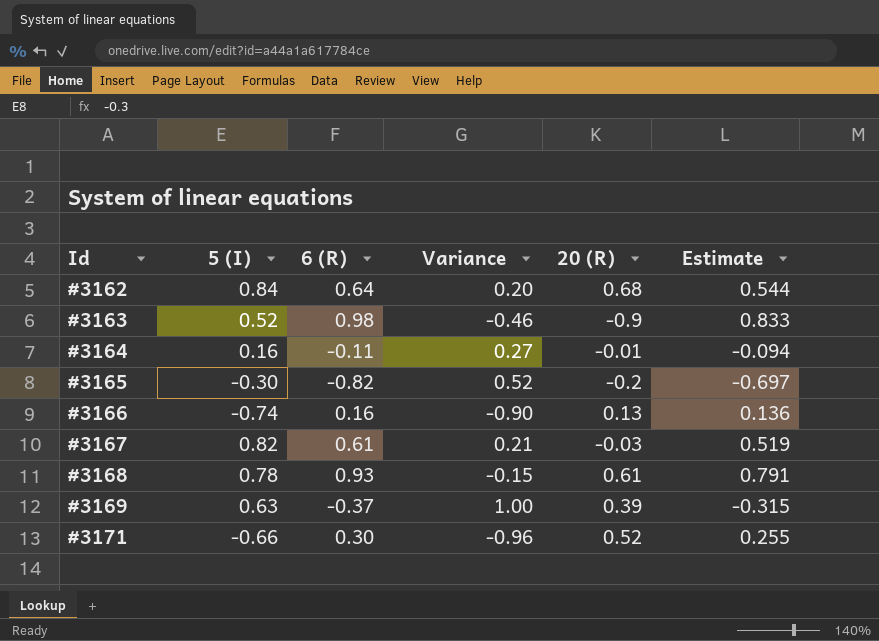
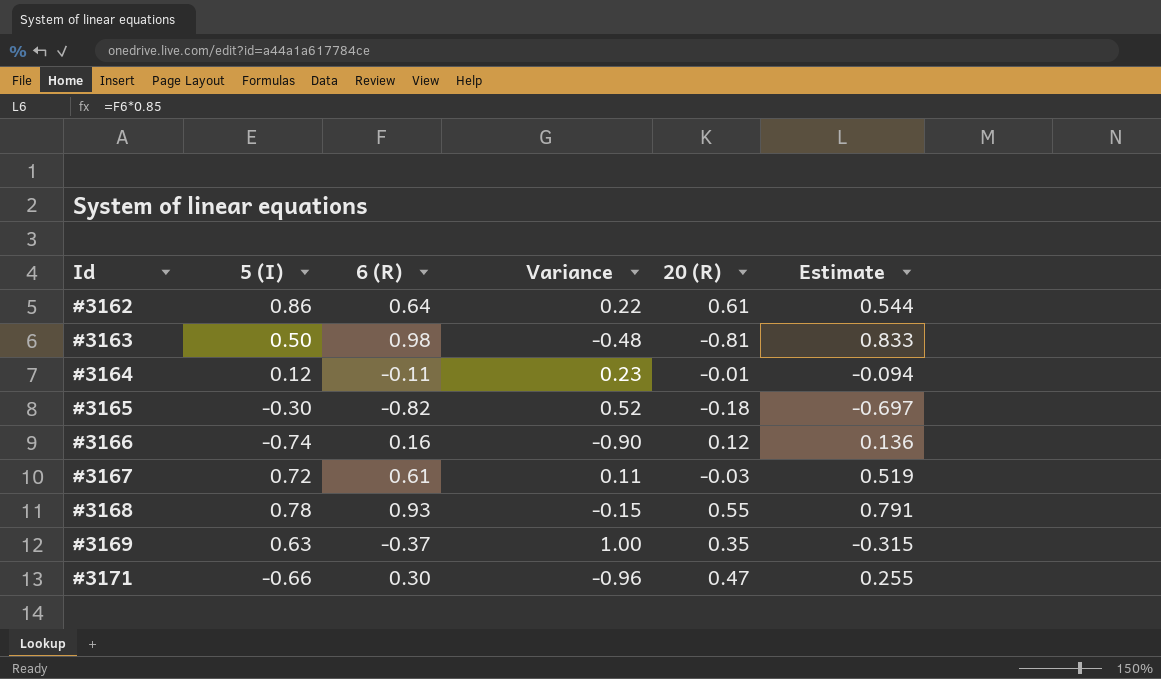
#3162 | 5 (I): 0.84 -> 0.86
#3162 | Variance: 0.20 -> 0.22
#3162 | 20 (R): 0.68 -> 0.61
#3163 | 5 (I): 0.52 -> 0.50
#3163 | Variance: -0.46 -> -0.48
#3163 | 20 (R): -0.9 -> -0.81
#3164 | 5 (I): 0.16 -> 0.12
#3164 | Variance: 0.27 -> 0.23
#3165 | 20 (R): -0.2 -> -0.18
#3166 | 20 (R): 0.13 -> 0.12
#3167 | 5 (I): 0.82 -> 0.72
#3167 | Variance: 0.21 -> 0.11
#3168 | 20 (R): 0.61 -> 0.55
#3169 | 20 (R): 0.39 -> 0.35
#3171 | 20 (R): 0.52 -> 0.47

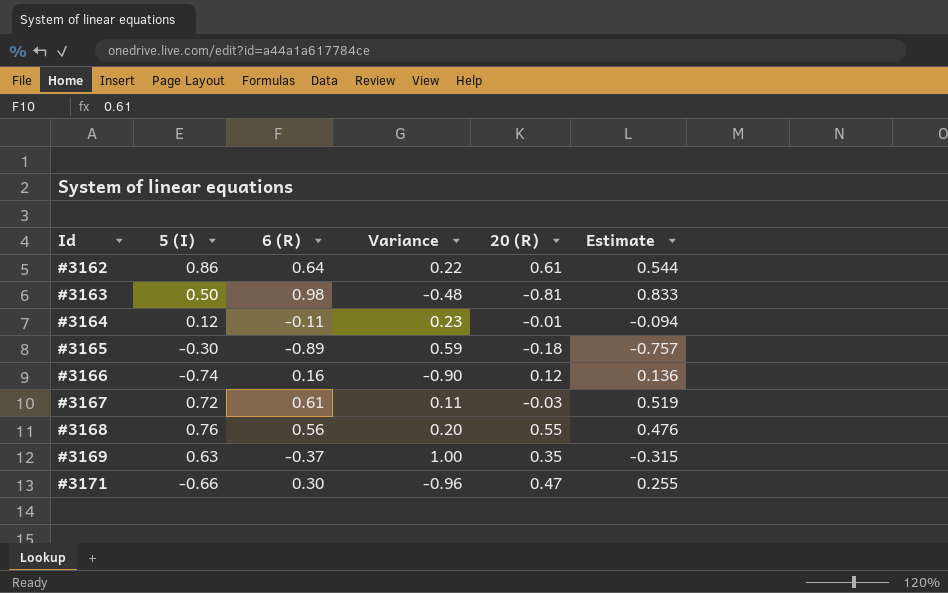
#3165 | 6 (R): -0.82 -> -0.89
#3165 | Variance: 0.52 -> 0.59
#3165 | Estimate: -0.697 -> -0.757
#3168 | 5 (I): 0.78 -> 0.76
#3168 | 6 (R): 0.93 -> 0.56
#3168 | Variance: -0.15 -> 0.20
#3168 | Estimate: 0.791 -> 0.476

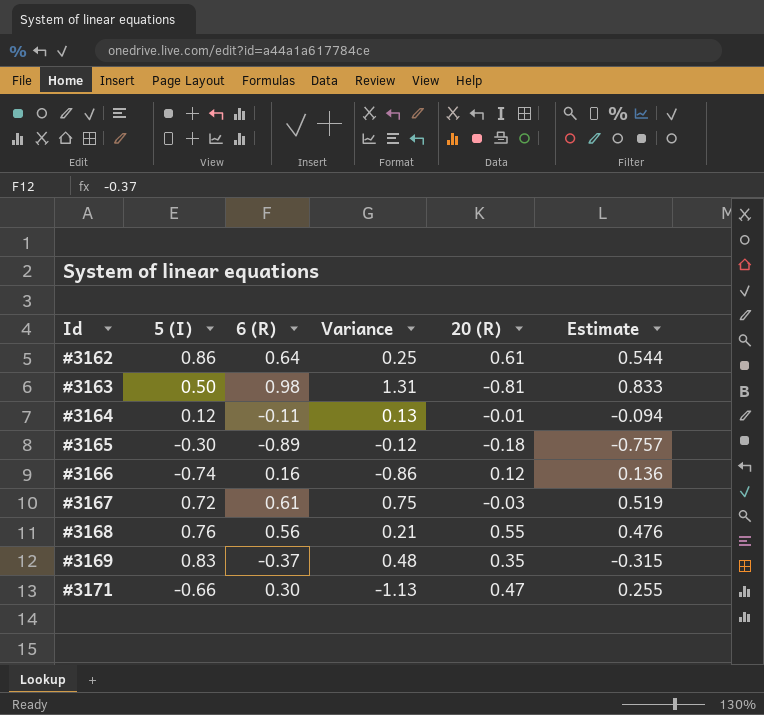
column Variance | formula: [5 (I)] - [6 (R)] -> [5 (I)] - [20 (R)]
#3169 | 5 (I): 0.63 -> 0.83

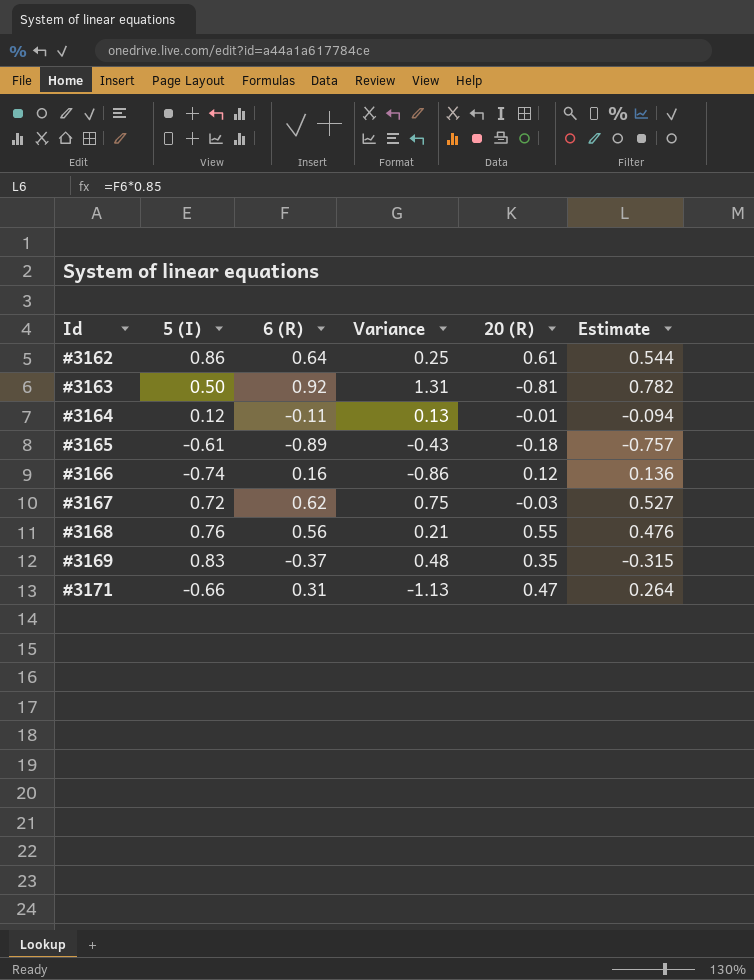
#3163 | 6 (R): 0.98 -> 0.92
#3163 | Estimate: 0.833 -> 0.782
#3165 | 5 (I): -0.30 -> -0.61
#3165 | Variance: -0.12 -> -0.43
#3167 | 6 (R): 0.61 -> 0.62
#3167 | Estimate: 0.519 -> 0.527
#3171 | 6 (R): 0.30 -> 0.31
#3171 | Estimate: 0.255 -> 0.264

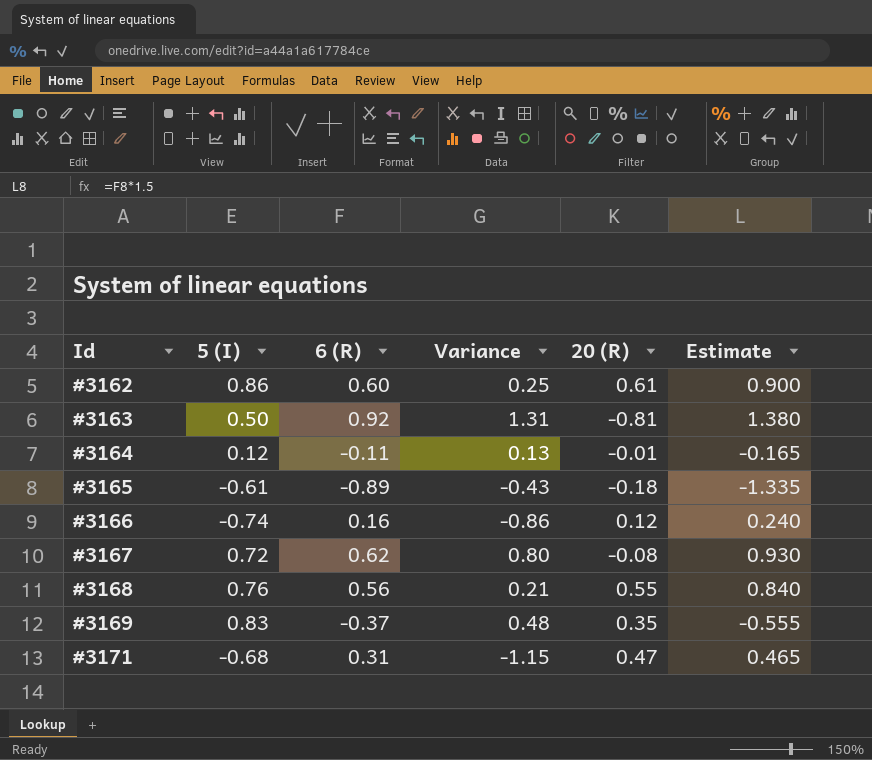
column Estimate | formula: [6 (R)] * 0.85 -> [6 (R)] * 1.5
#3162 | 6 (R): 0.64 -> 0.60
#3167 | Variance: 0.75 -> 0.80
#3167 | 20 (R): -0.03 -> -0.08
#3171 | 5 (I): -0.66 -> -0.68
#3171 | Variance: -1.13 -> -1.15

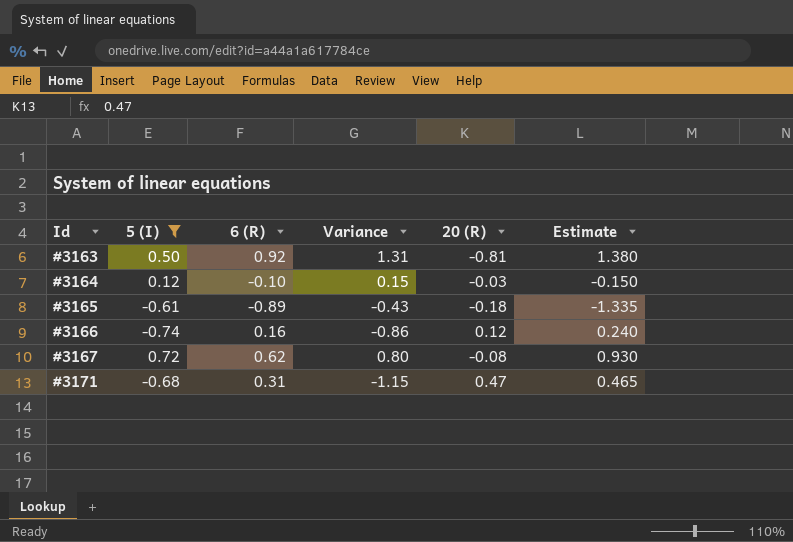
filter: none -> 5 (I) <= 0.72
#3164 | 6 (R): -0.11 -> -0.10
#3164 | Variance: 0.13 -> 0.15
#3164 | 20 (R): -0.01 -> -0.03
#3164 | Estimate: -0.165 -> -0.150

